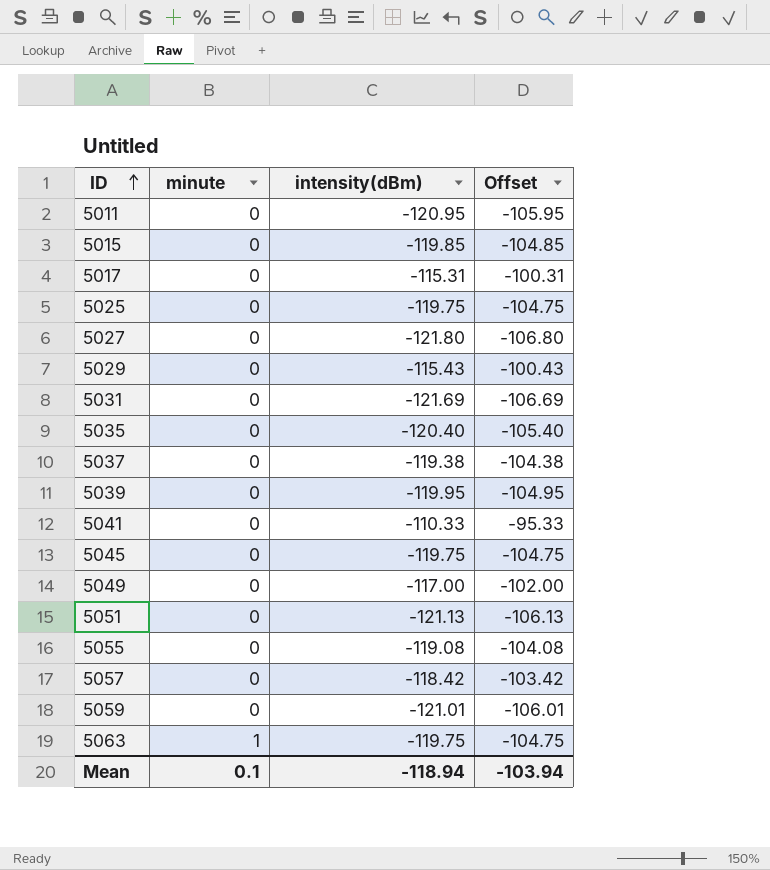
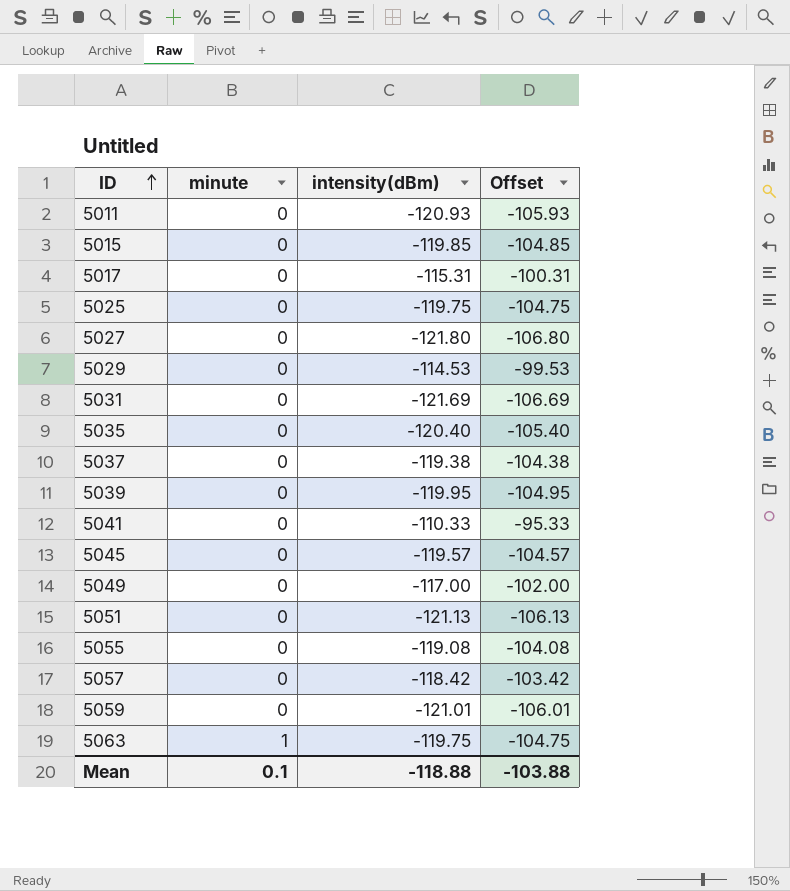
5011 | intensity(dBm): -120.95 -> -120.93
5011 | Offset: -105.95 -> -105.93
5029 | intensity(dBm): -115.43 -> -114.53
5029 | Offset: -100.43 -> -99.53
5045 | intensity(dBm): -119.75 -> -119.57
5045 | Offset: -104.75 -> -104.57
Mean | intensity(dBm): -118.94 -> -118.88
Mean | Offset: -103.94 -> -103.88

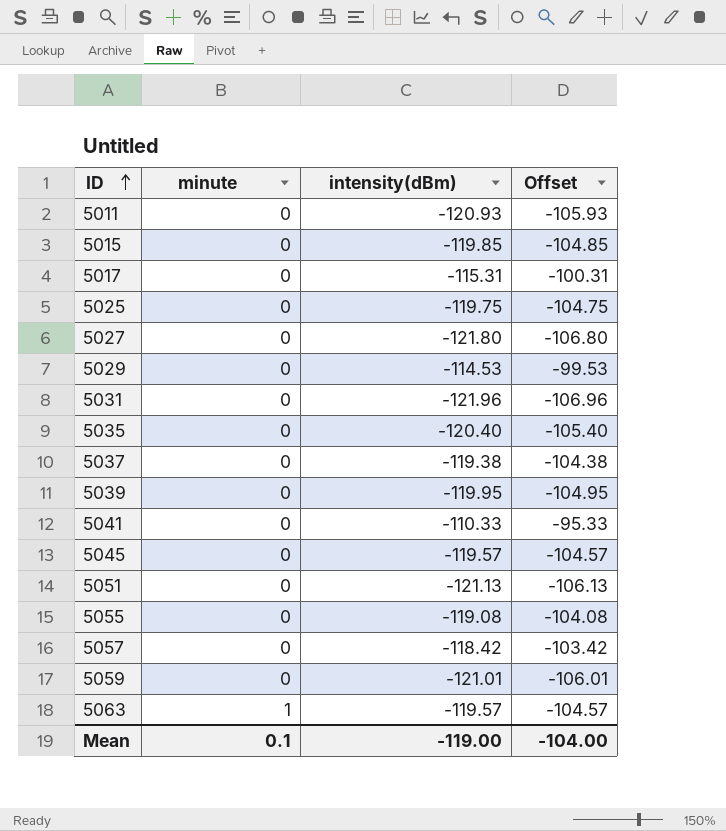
row 5049: 0 | -117.00 | -102.00 -> none
5031 | intensity(dBm): -121.69 -> -121.96
5031 | Offset: -106.69 -> -106.96
5063 | intensity(dBm): -119.75 -> -119.57
5063 | Offset: -104.75 -> -104.57
Mean | intensity(dBm): -118.88 -> -119.00
Mean | Offset: -103.88 -> -104.00

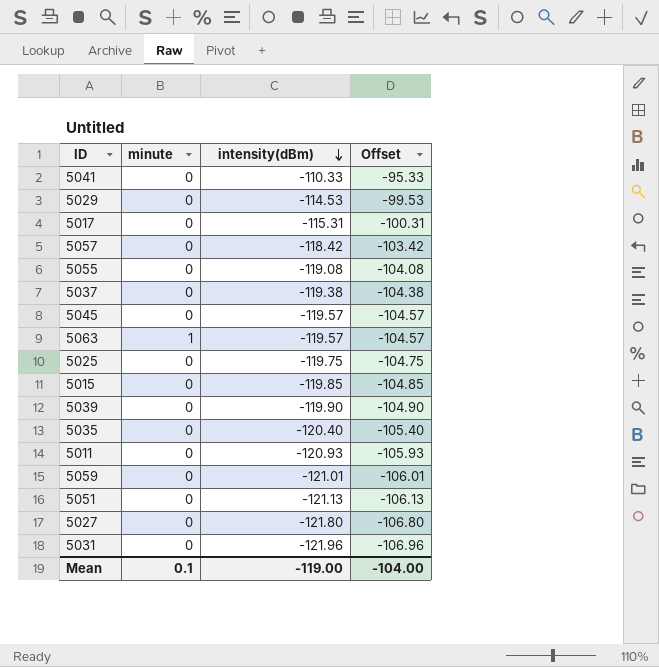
row order: ID ascending -> intensity(dBm) descending
5039 | intensity(dBm): -119.95 -> -119.90
5039 | Offset: -104.95 -> -104.90

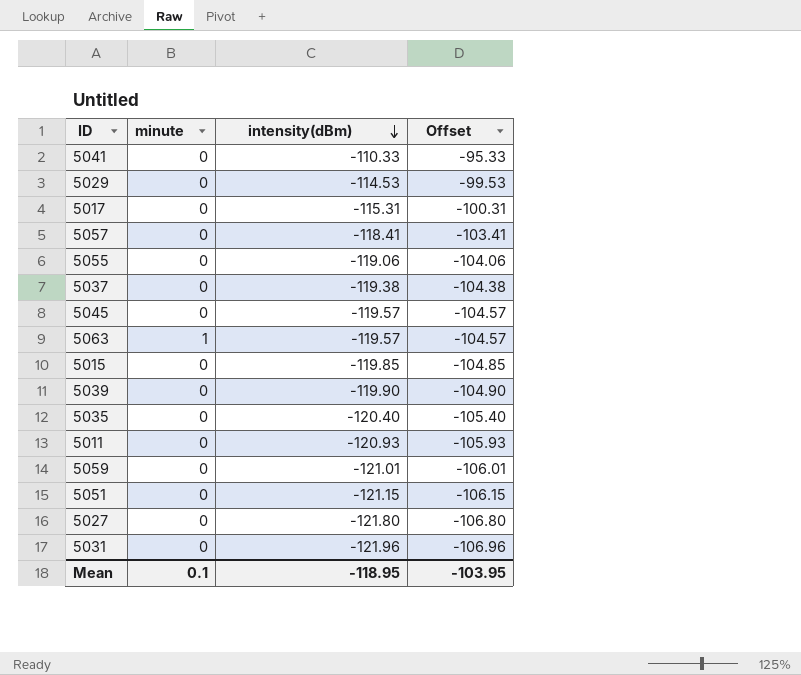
row 5025: 0 | -119.75 | -104.75 -> none
5057 | intensity(dBm): -118.42 -> -118.41
5057 | Offset: -103.42 -> -103.41
5055 | intensity(dBm): -119.08 -> -119.06
5055 | Offset: -104.08 -> -104.06
5051 | intensity(dBm): -121.13 -> -121.15
5051 | Offset: -106.13 -> -106.15
Mean | intensity(dBm): -119.00 -> -118.95
Mean | Offset: -104.00 -> -103.95

